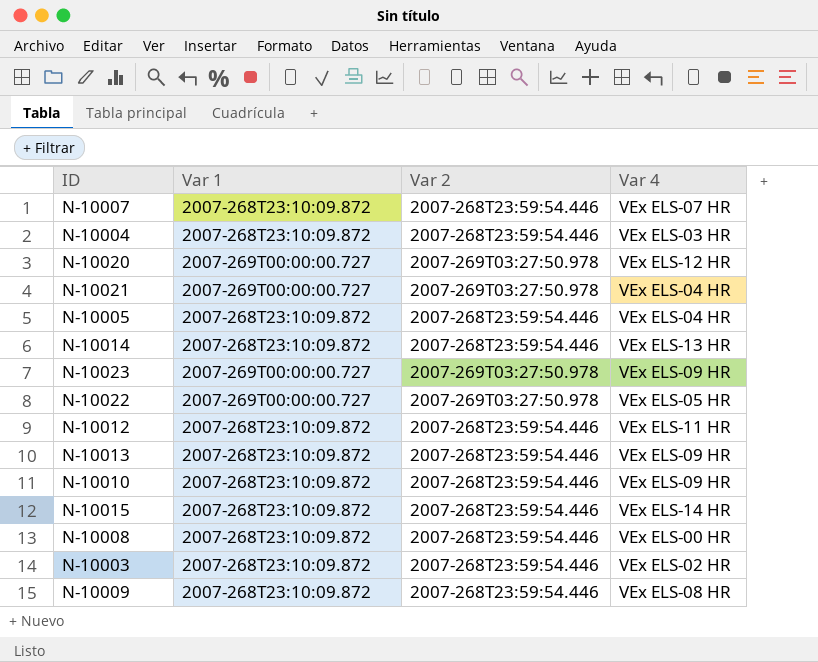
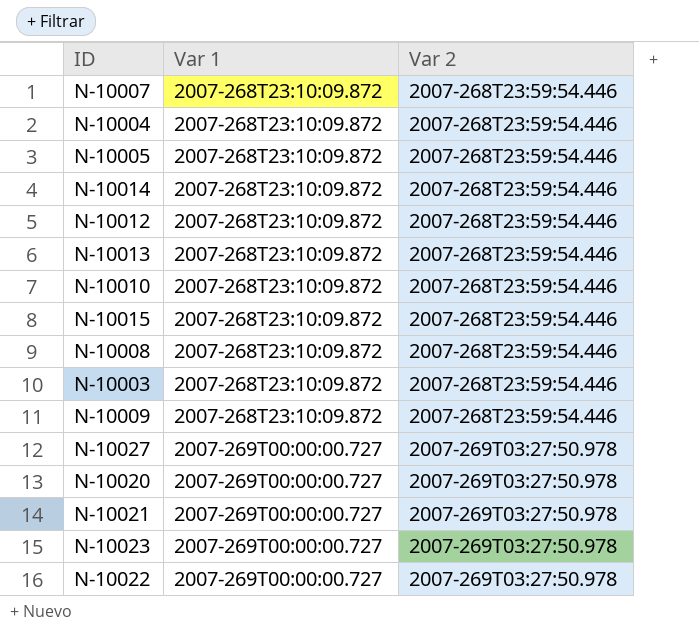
row order: none -> Var 1 ascending
column Var 4 | position: 4 -> none
row N-10027: none -> 2007-269T00:00:00.727 | 2007-269T03:27:50.978

